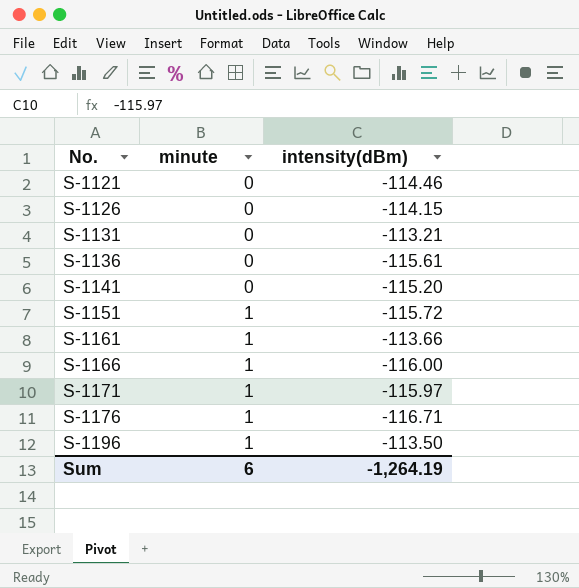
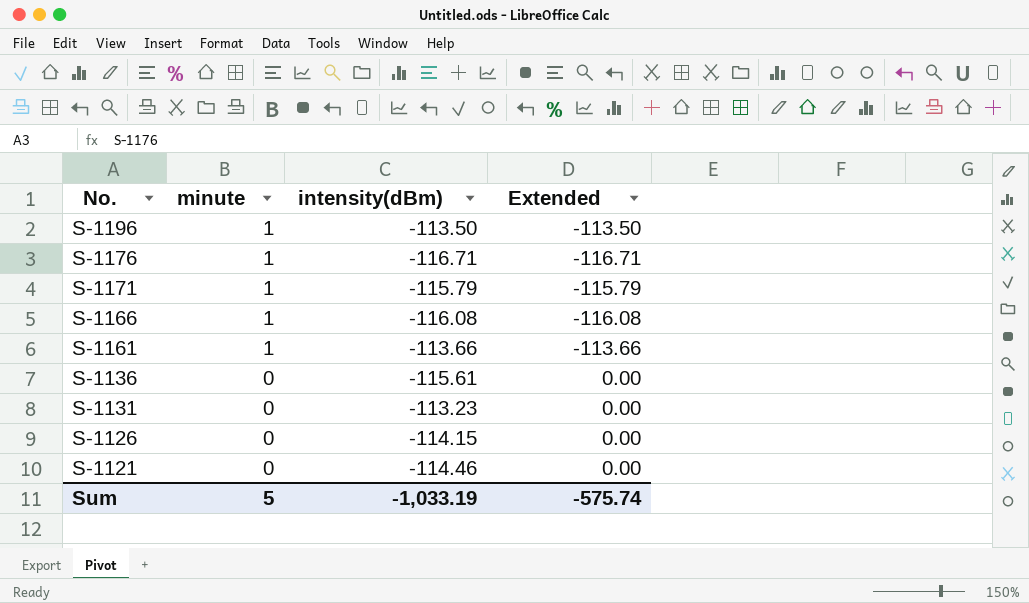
row order: No. ascending -> No. descending
column Extended | formula: none -> [minute] * [intensity(dBm)]
row S-1141: 0 | -115.20 -> none
row S-1151: 1 | -115.72 -> none
S-1171 | intensity(dBm): -115.97 -> -115.79
S-1166 | intensity(dBm): -116.00 -> -116.08
S-1131 | intensity(dBm): -113.21 -> -113.23
Sum | minute: 6 -> 5
Sum | intensity(dBm): -1,264.19 -> -1,033.19

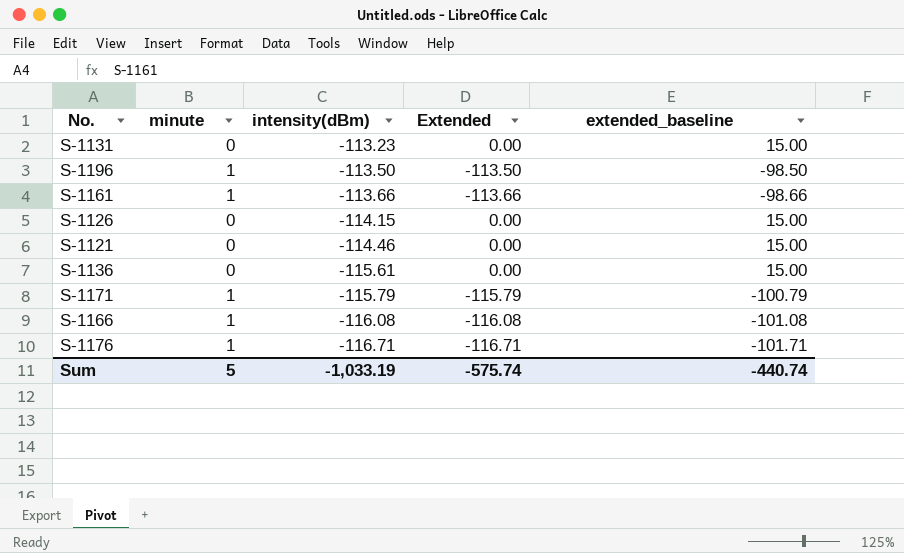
row order: No. descending -> intensity(dBm) descending
column extended_baseline | formula: none -> [Extended] + 15

